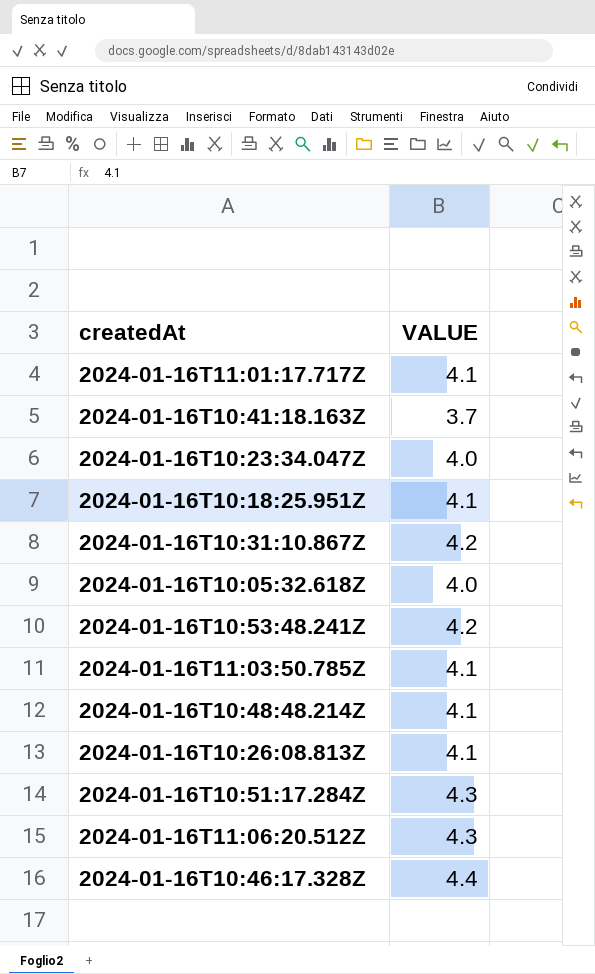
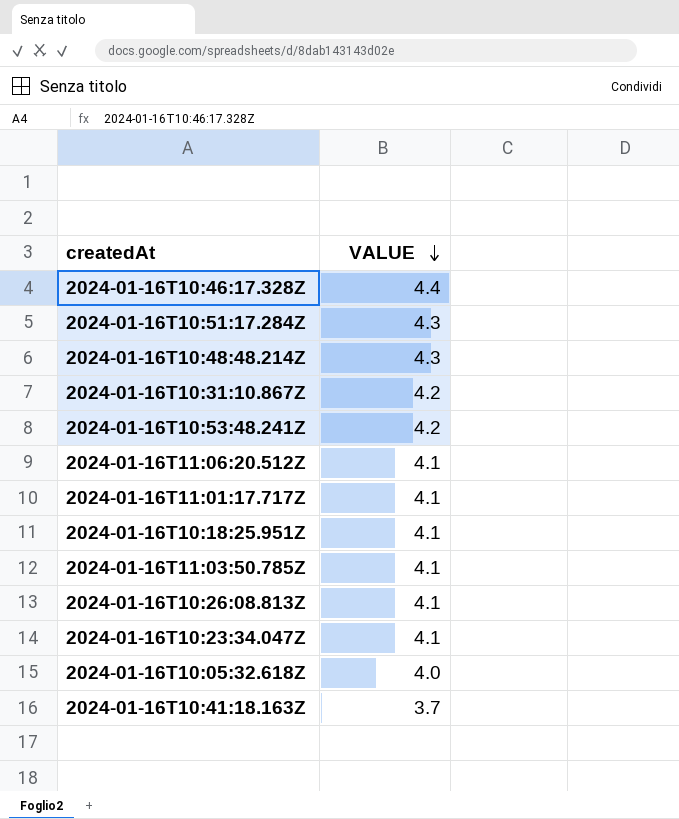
row order: none -> VALUE descending
2024-01-16T10:48:48.214Z | VALUE: 4.1 -> 4.3
2024-01-16T11:06:20.512Z | VALUE: 4.3 -> 4.1
2024-01-16T10:23:34.047Z | VALUE: 4.0 -> 4.1

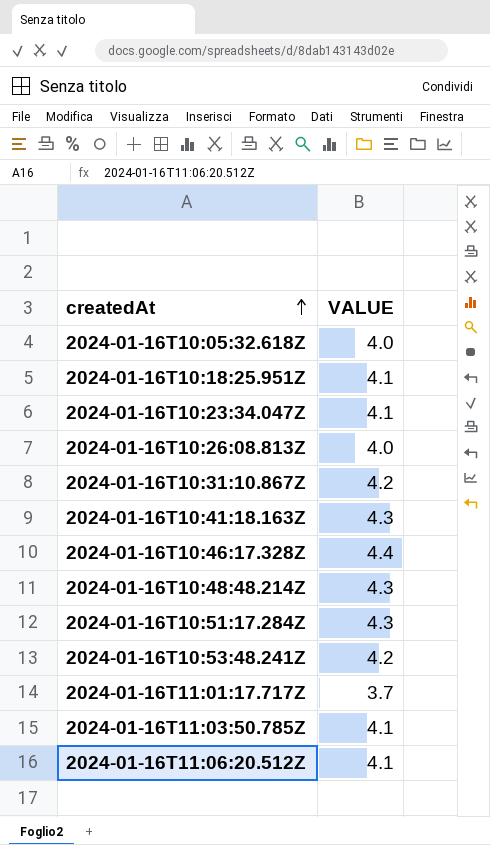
row order: VALUE descending -> createdAt ascending
2024-01-16T10:26:08.813Z | VALUE: 4.1 -> 4.0
2024-01-16T10:41:18.163Z | VALUE: 3.7 -> 4.3
2024-01-16T11:01:17.717Z | VALUE: 4.1 -> 3.7

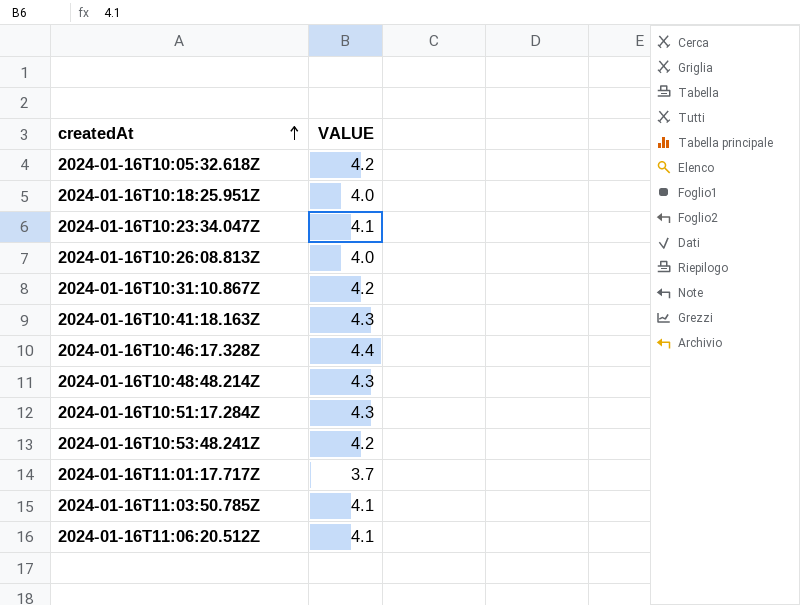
2024-01-16T10:05:32.618Z | VALUE: 4.0 -> 4.2
2024-01-16T10:18:25.951Z | VALUE: 4.1 -> 4.0

